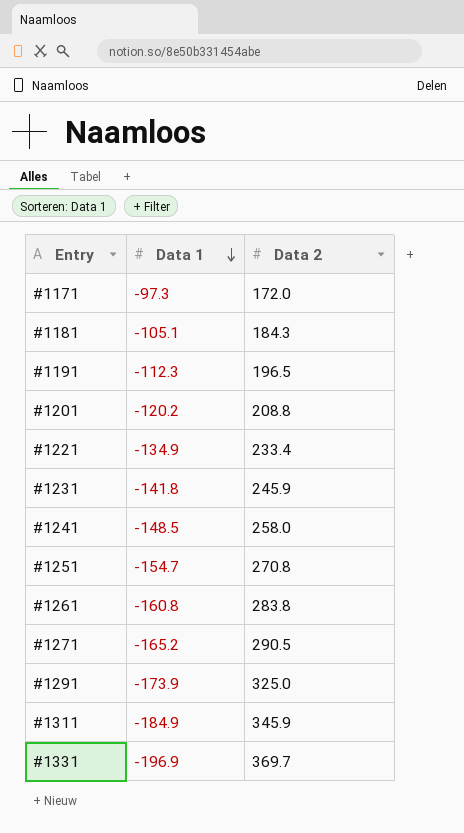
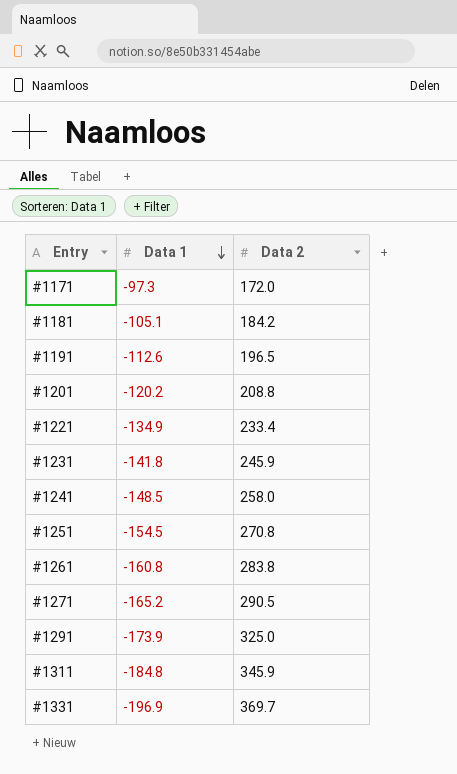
#1181 | Data 2: 184.3 -> 184.2
#1191 | Data 1: -112.3 -> -112.6
#1251 | Data 1: -154.7 -> -154.5
#1311 | Data 1: -184.9 -> -184.8

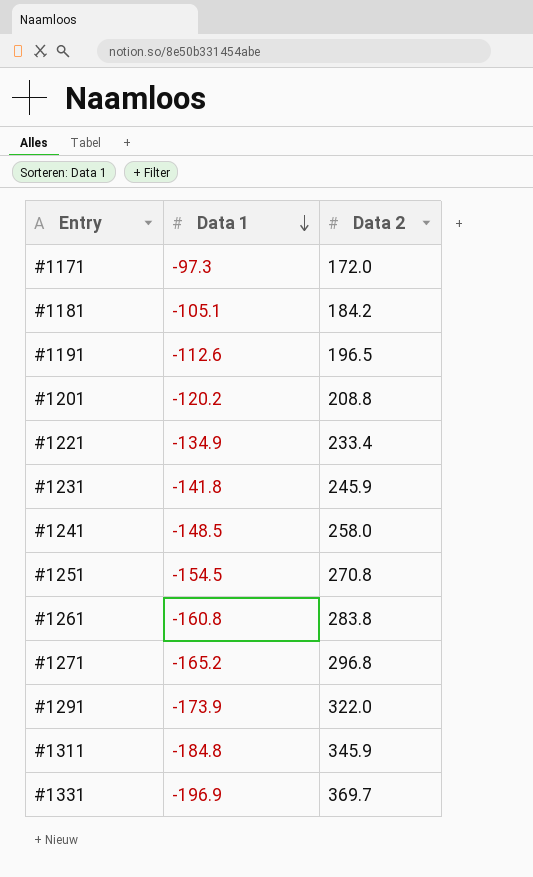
#1271 | Data 2: 290.5 -> 296.8
#1291 | Data 2: 325.0 -> 322.0

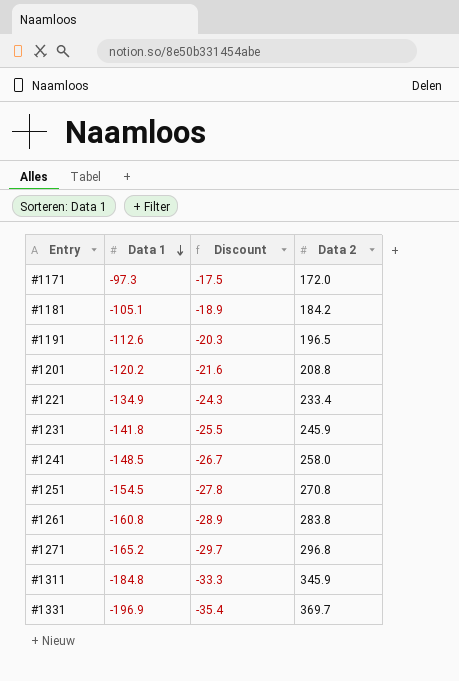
column Discount | formula: none -> [Data 1] * 0.18
row #1291: -173.9 | 322.0 -> none

